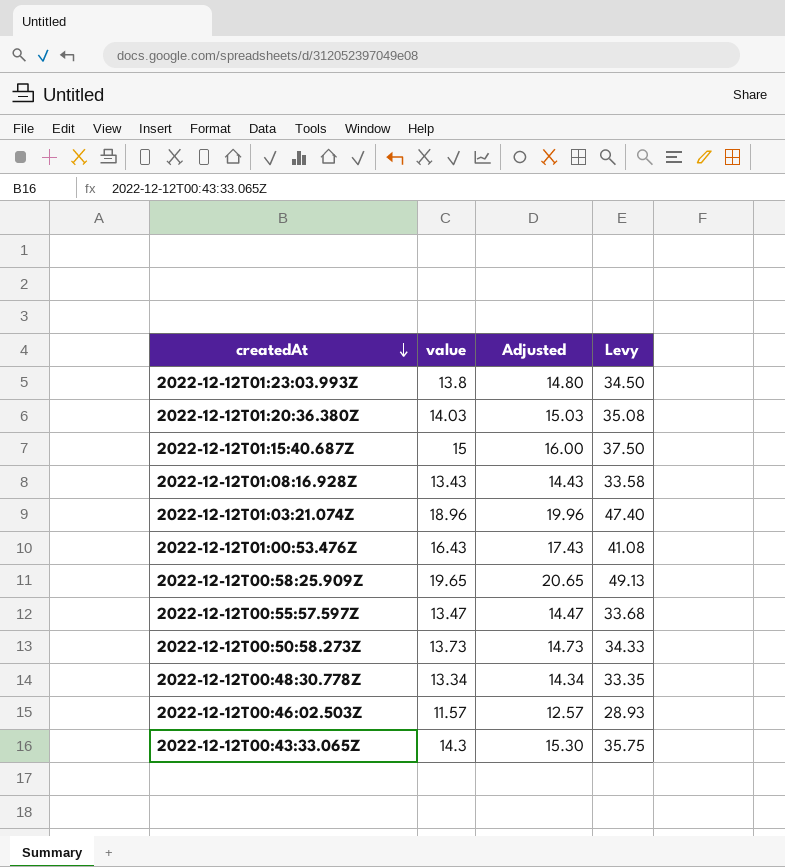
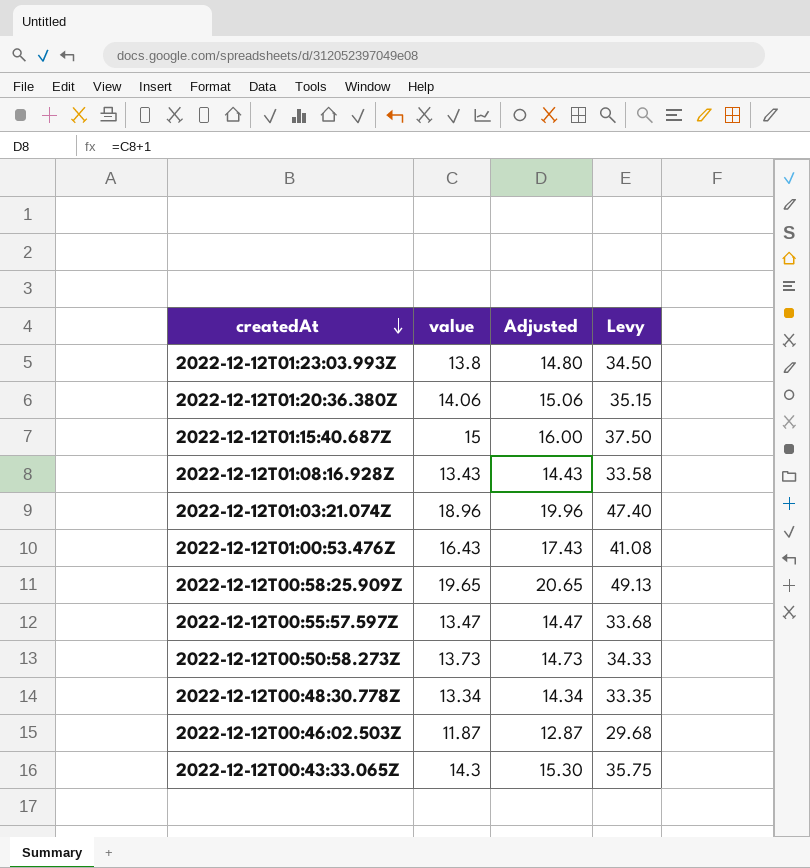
2022-12-12T01:20:36.380Z | value: 14.03 -> 14.06
2022-12-12T01:20:36.380Z | Adjusted: 15.03 -> 15.06
2022-12-12T01:20:36.380Z | Levy: 35.08 -> 35.15
2022-12-12T00:46:02.503Z | value: 11.57 -> 11.87
2022-12-12T00:46:02.503Z | Adjusted: 12.57 -> 12.87
2022-12-12T00:46:02.503Z | Levy: 28.93 -> 29.68

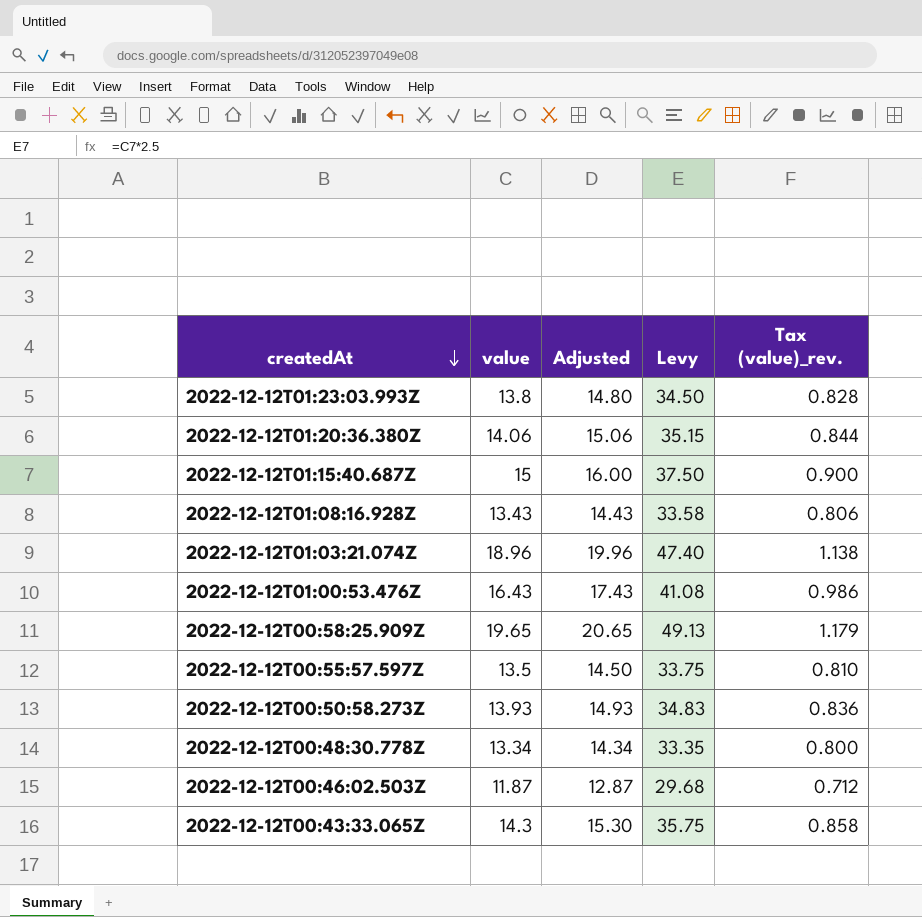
column Tax (value)_rev. | formula: none -> [value] * 0.06
2022-12-12T00:55:57.597Z | value: 13.47 -> 13.5
2022-12-12T00:55:57.597Z | Adjusted: 14.47 -> 14.50
2022-12-12T00:55:57.597Z | Levy: 33.68 -> 33.75
2022-12-12T00:50:58.273Z | value: 13.73 -> 13.93
2022-12-12T00:50:58.273Z | Adjusted: 14.73 -> 14.93
2022-12-12T00:50:58.273Z | Levy: 34.33 -> 34.83

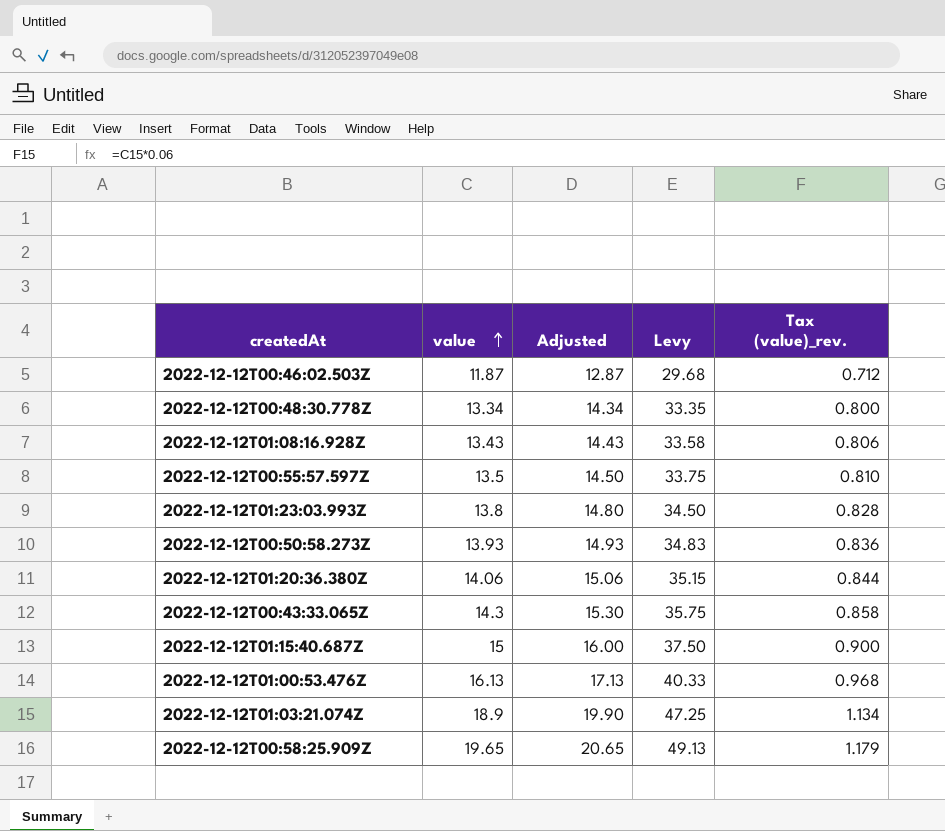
row order: createdAt descending -> value ascending
2022-12-12T01:00:53.476Z | value: 16.43 -> 16.13
2022-12-12T01:00:53.476Z | Adjusted: 17.43 -> 17.13
2022-12-12T01:00:53.476Z | Levy: 41.08 -> 40.33
2022-12-12T01:00:53.476Z | Tax (value)_rev.: 0.986 -> 0.968
2022-12-12T01:03:21.074Z | value: 18.96 -> 18.9
2022-12-12T01:03:21.074Z | Adjusted: 19.96 -> 19.90
2022-12-12T01:03:21.074Z | Levy: 47.40 -> 47.25
2022-12-12T01:03:21.074Z | Tax (value)_rev.: 1.138 -> 1.134

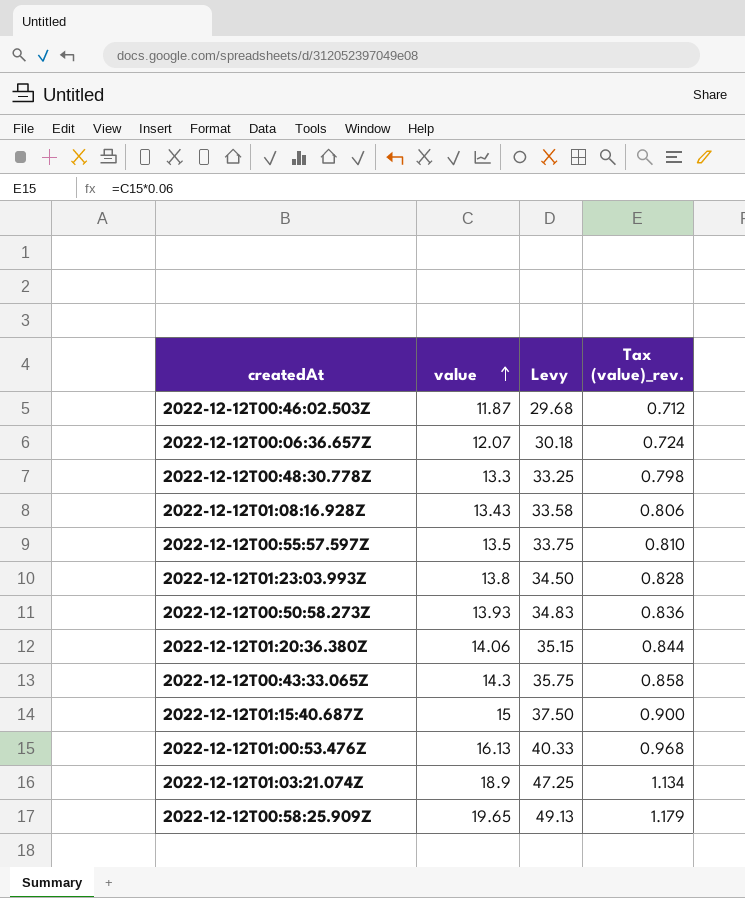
column Adjusted | formula: [value] + 1 -> none
row 2022-12-12T00:06:36.657Z: none -> 12.07 | 30.18 | 0.724
2022-12-12T00:48:30.778Z | value: 13.34 -> 13.3
2022-12-12T00:48:30.778Z | Levy: 33.35 -> 33.25
2022-12-12T00:48:30.778Z | Tax (value)_rev.: 0.800 -> 0.798

